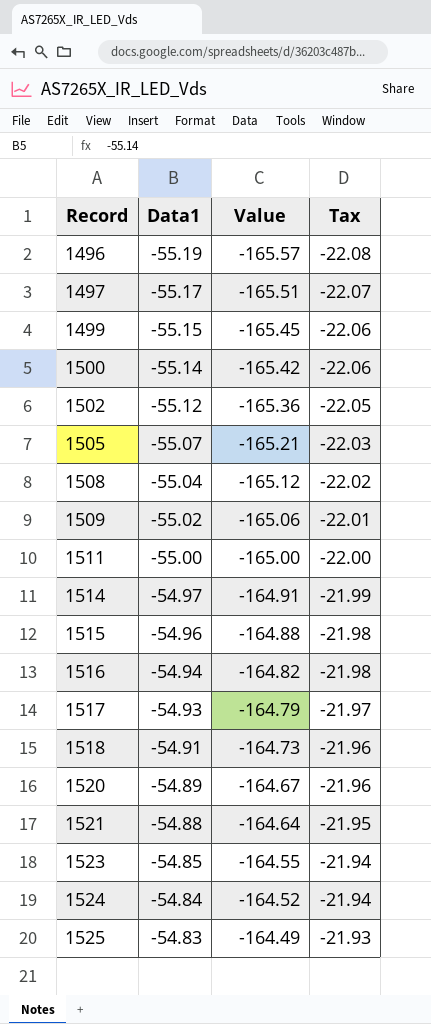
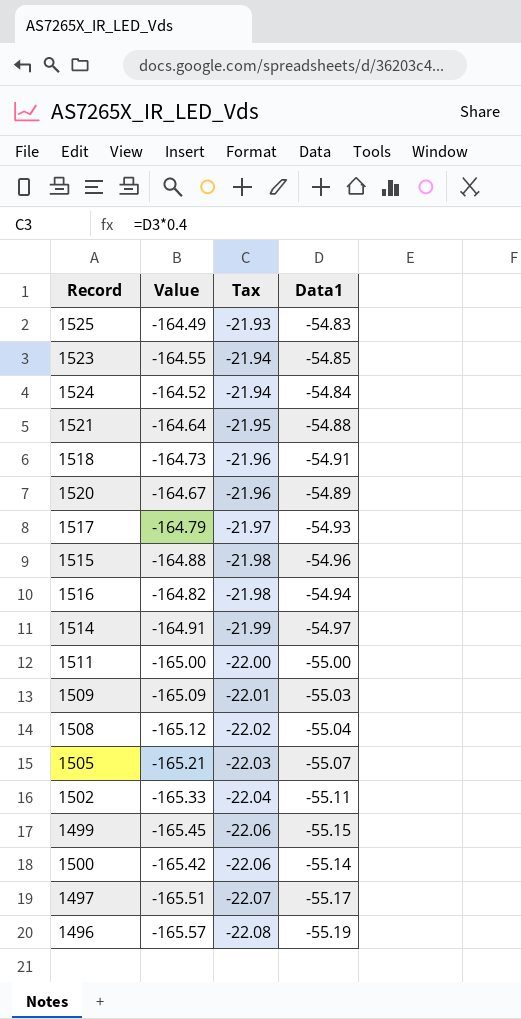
row order: Record ascending -> Tax descending
column Data1 | position: 2 -> 4
1509 | Value: -165.06 -> -165.09
1509 | Data1: -55.02 -> -55.03
1502 | Value: -165.36 -> -165.33
1502 | Tax: -22.05 -> -22.04
1502 | Data1: -55.12 -> -55.11

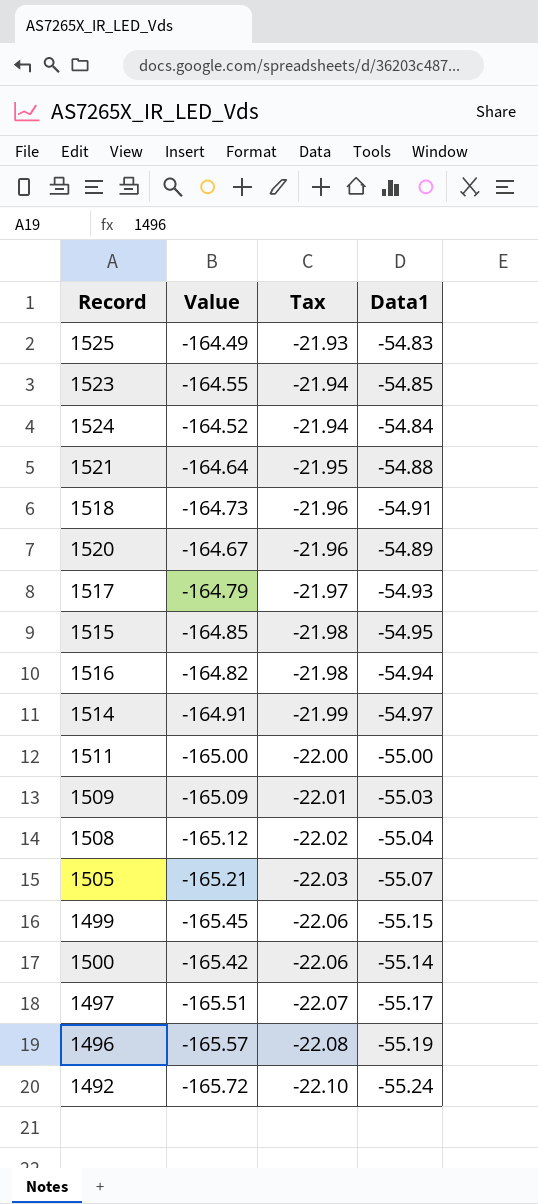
row 1502: -165.33 | -22.04 | -55.11 -> none
1515 | Value: -164.88 -> -164.85
1515 | Data1: -54.96 -> -54.95
row 1492: none -> -165.72 | -22.10 | -55.24

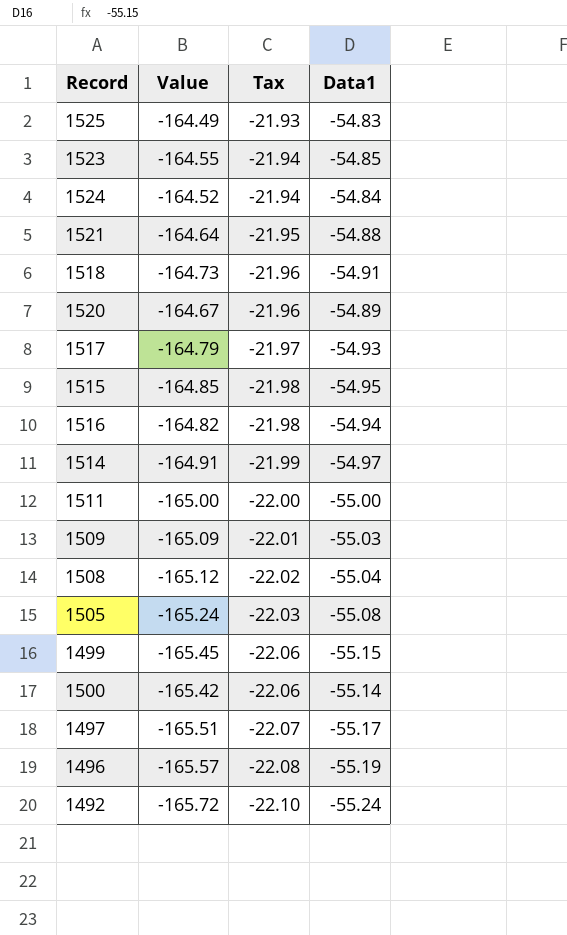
1505 | Value: -165.21 -> -165.24
1505 | Data1: -55.07 -> -55.08

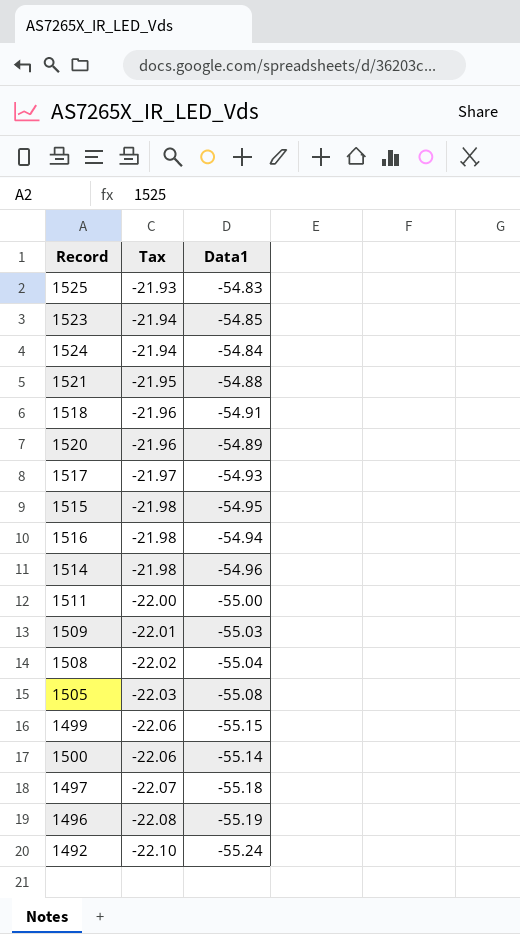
column Value | formula: [Data1] * 3 -> none
1514 | Tax: -21.99 -> -21.98
1514 | Data1: -54.97 -> -54.96
1497 | Data1: -55.17 -> -55.18

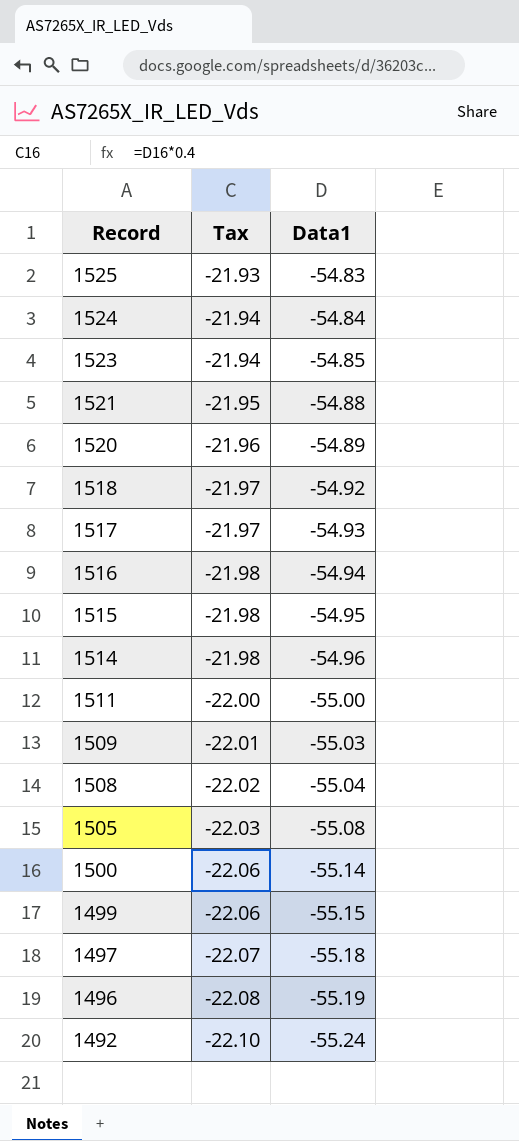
row order: Tax descending -> Record descending
1518 | Tax: -21.96 -> -21.97
1518 | Data1: -54.91 -> -54.92

